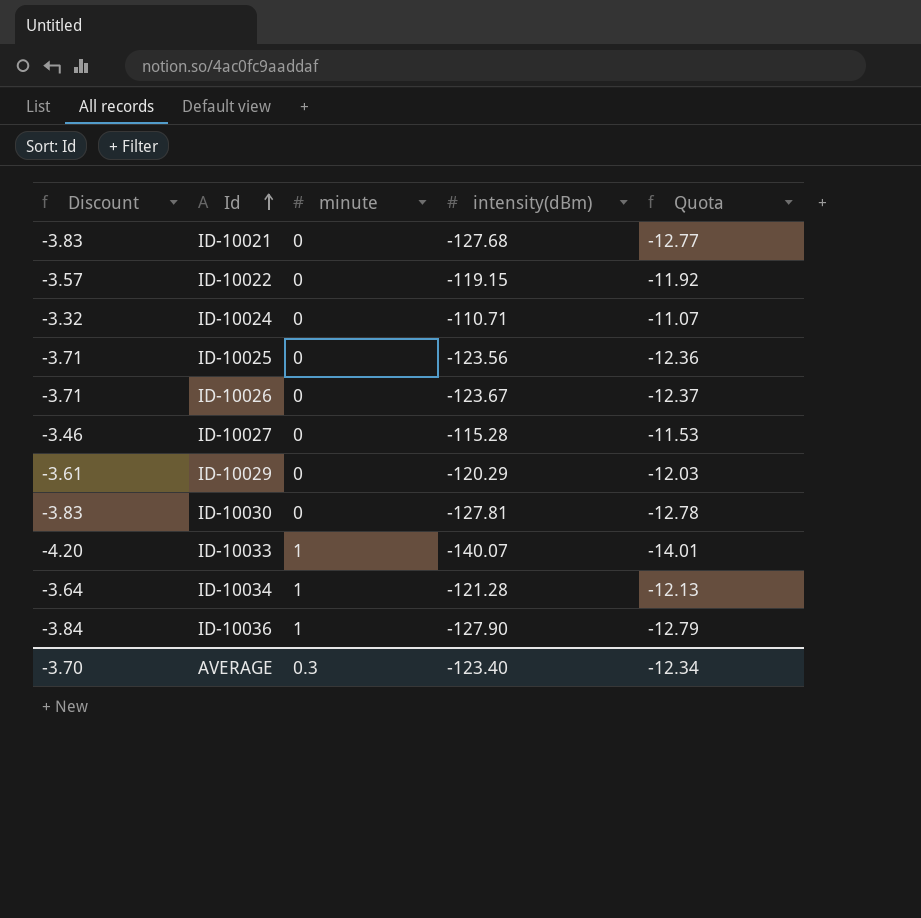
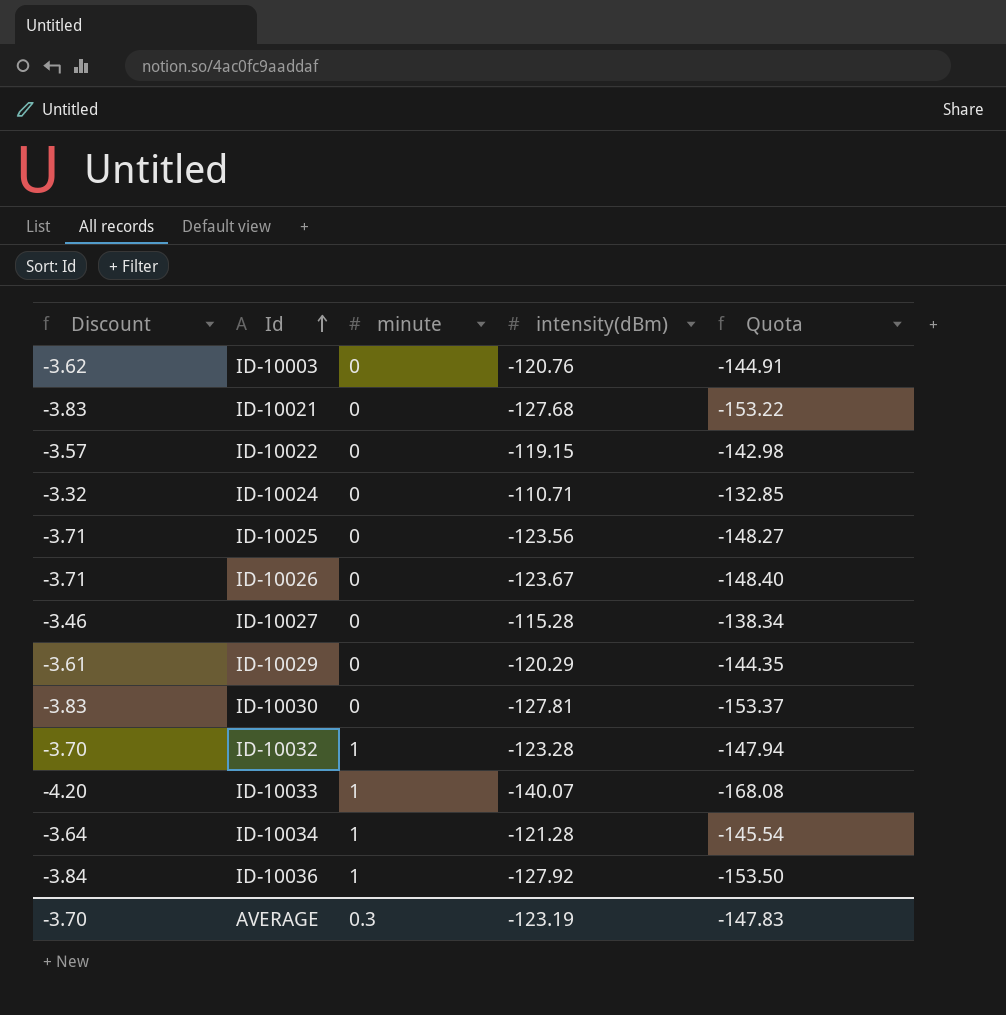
column Quota | formula: [intensity(dBm)] * 0.1 -> [intensity(dBm)] * 1.2
row ID-10003: none -> -3.62 | 0 | -120.76 | -144.91
row ID-10032: none -> -3.70 | 1 | -123.28 | -147.94
ID-10036 | intensity(dBm): -127.90 -> -127.92
AVERAGE | intensity(dBm): -123.40 -> -123.19
AVERAGE | Quota: -12.34 -> -147.83

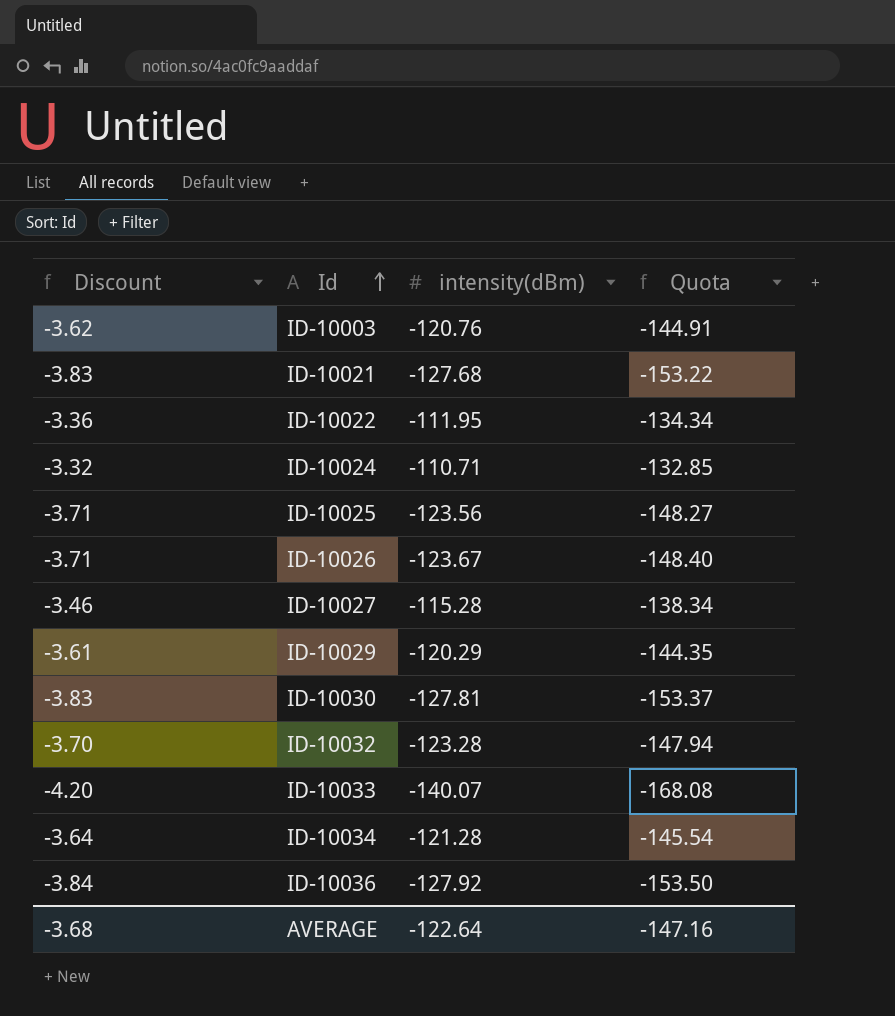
column minute | position: 3 -> none
ID-10022 | Discount: -3.57 -> -3.36
ID-10022 | intensity(dBm): -119.15 -> -111.95
ID-10022 | Quota: -142.98 -> -134.34
AVERAGE | Discount: -3.70 -> -3.68
AVERAGE | intensity(dBm): -123.19 -> -122.64
AVERAGE | Quota: -147.83 -> -147.16

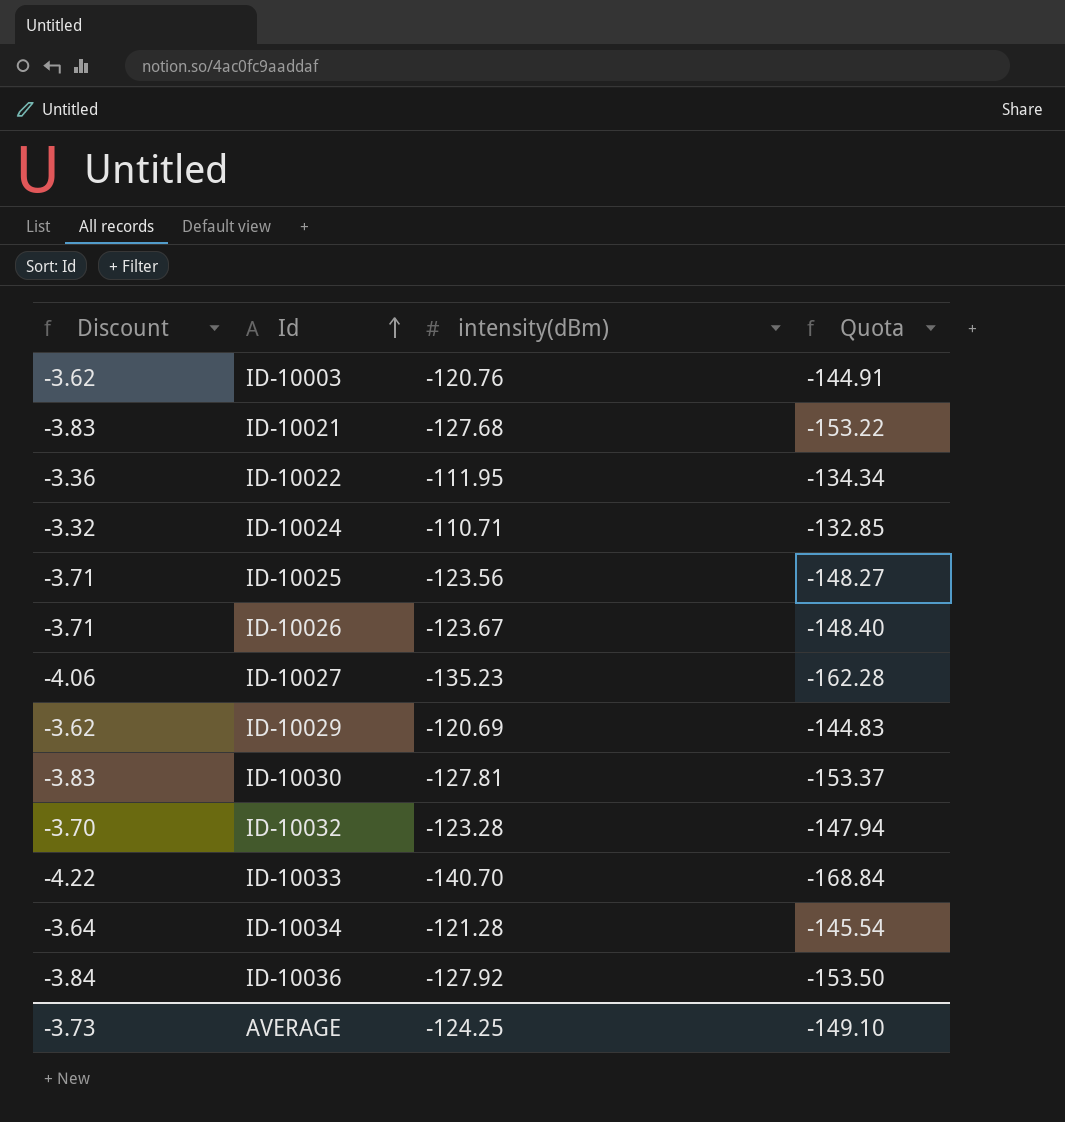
ID-10027 | Discount: -3.46 -> -4.06
ID-10027 | intensity(dBm): -115.28 -> -135.23
ID-10027 | Quota: -138.34 -> -162.28
ID-10029 | Discount: -3.61 -> -3.62
ID-10029 | intensity(dBm): -120.29 -> -120.69
ID-10029 | Quota: -144.35 -> -144.83
ID-10033 | Discount: -4.20 -> -4.22
ID-10033 | intensity(dBm): -140.07 -> -140.70
ID-10033 | Quota: -168.08 -> -168.84
AVERAGE | Discount: -3.68 -> -3.73
AVERAGE | intensity(dBm): -122.64 -> -124.25
AVERAGE | Quota: -147.16 -> -149.10

